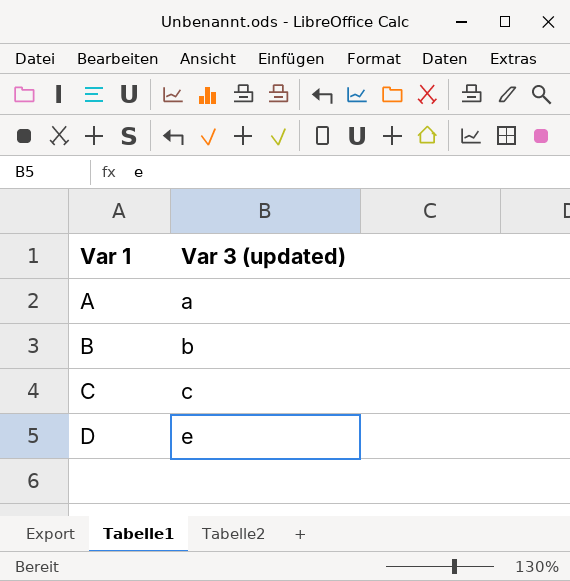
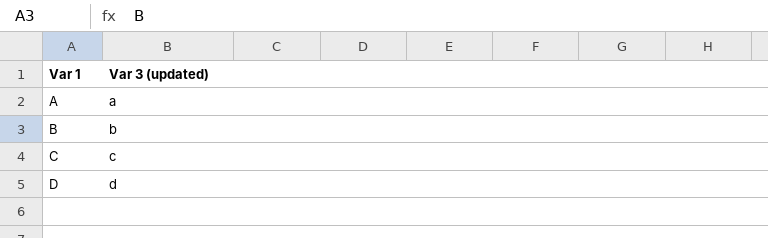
D | Var 3 (updated): e -> d

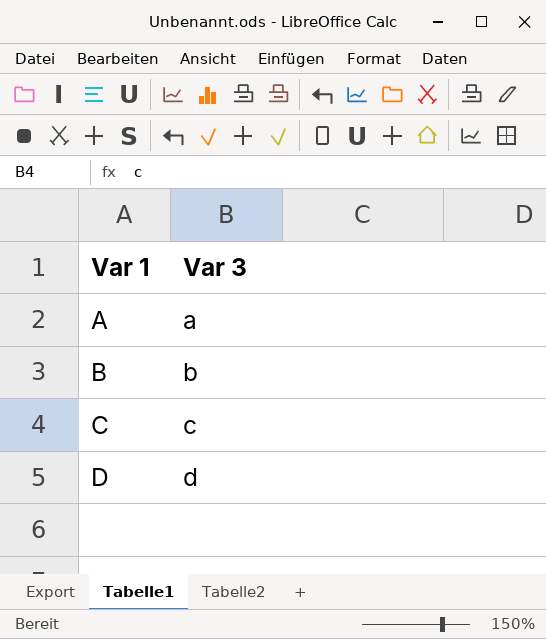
column name: Var 3 (updated) -> Var 3

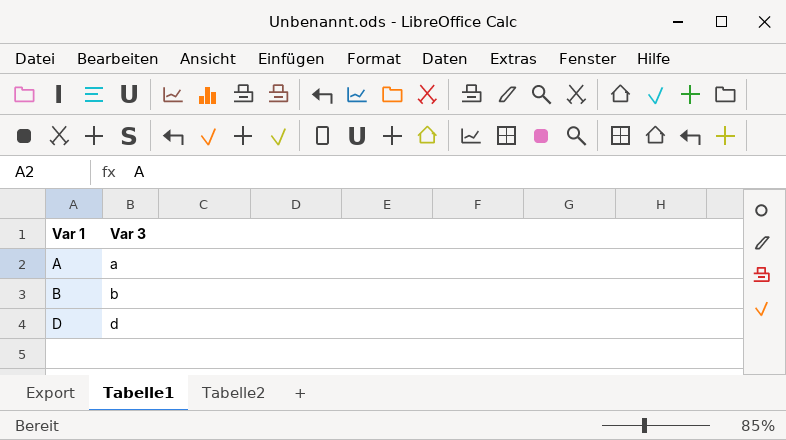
row C: c -> none

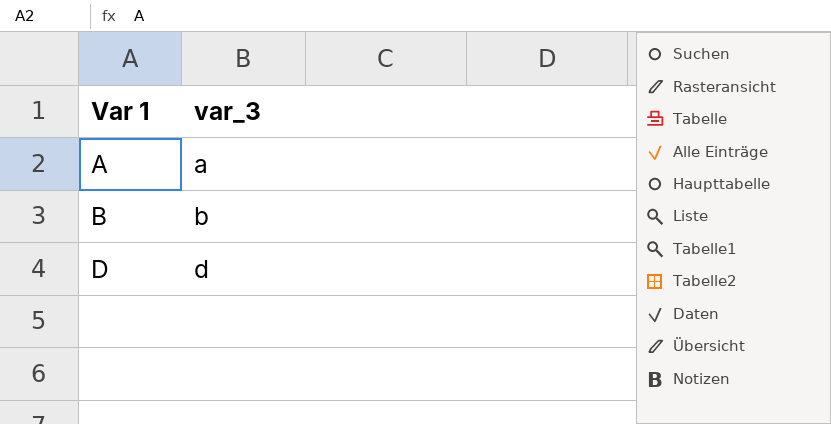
column name: Var 3 -> var_3

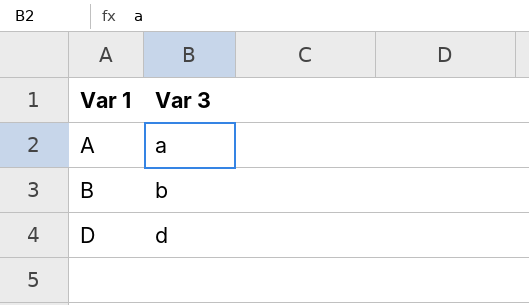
column name: var_3 -> Var 3

